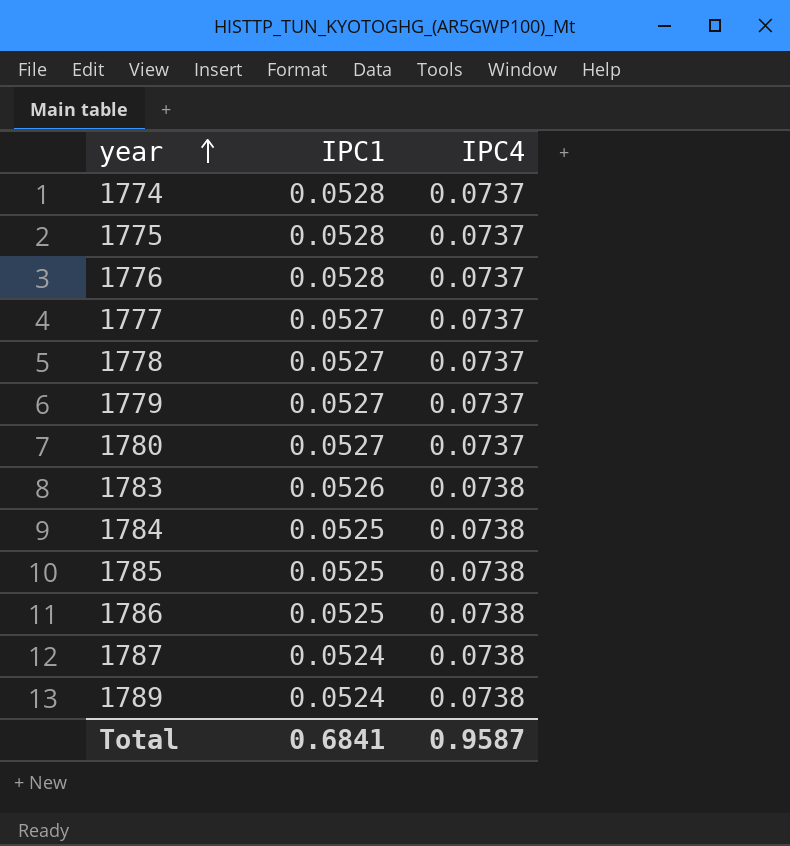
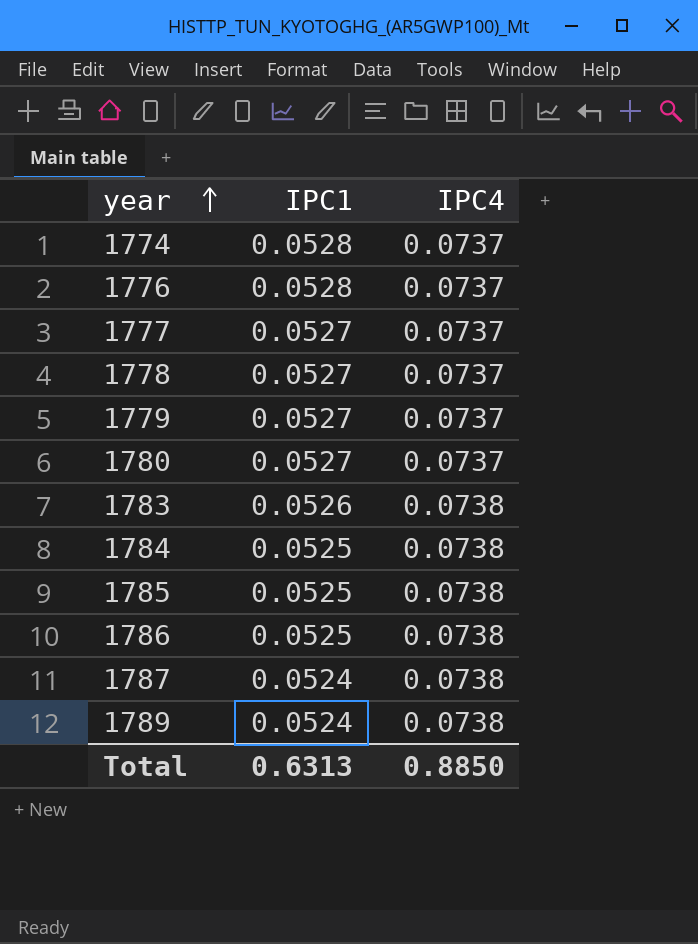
row 1775: 0.0528 | 0.0737 -> none
Total | IPC1: 0.6841 -> 0.6313
Total | IPC4: 0.9587 -> 0.8850

